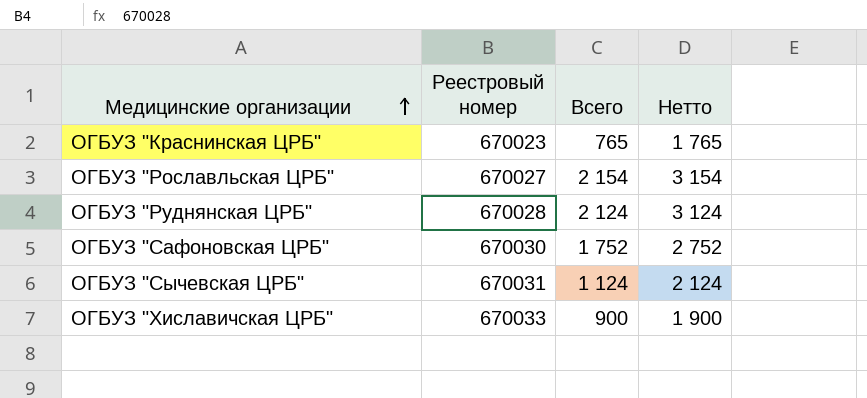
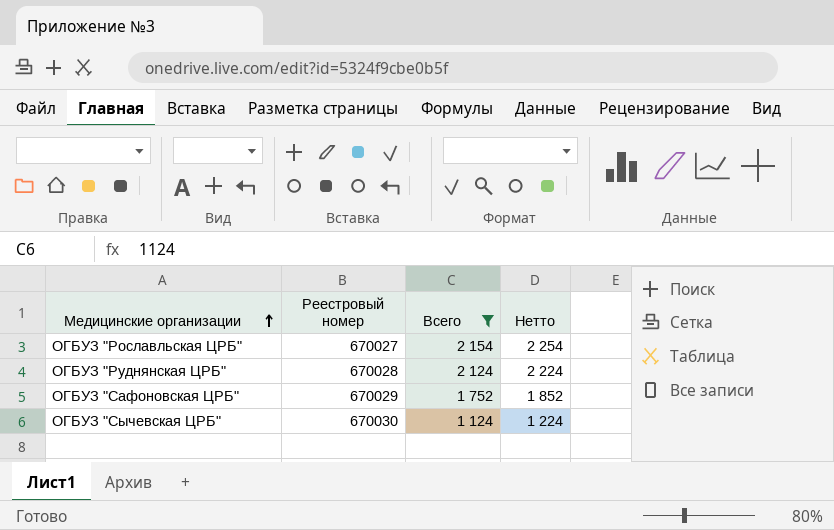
filter: none -> Всего >= 1 124
column Нетто | formula: [Всего] + 1000 -> [Всего] + 100
ОГБУЗ "Сафоновская ЦРБ" | Реестровый номер: 670030 -> 670029
ОГБУЗ "Сычевская ЦРБ" | Реестровый номер: 670031 -> 670030

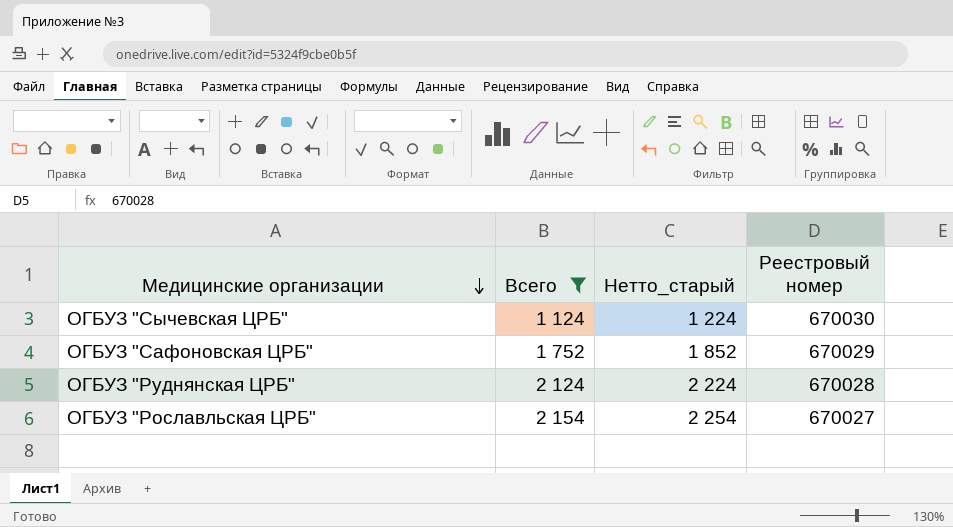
row order: Медицинские организации ascending -> Медицинские организации descending
column name: Нетто -> Нетто_старый
column Реестровый номер | position: 2 -> 4

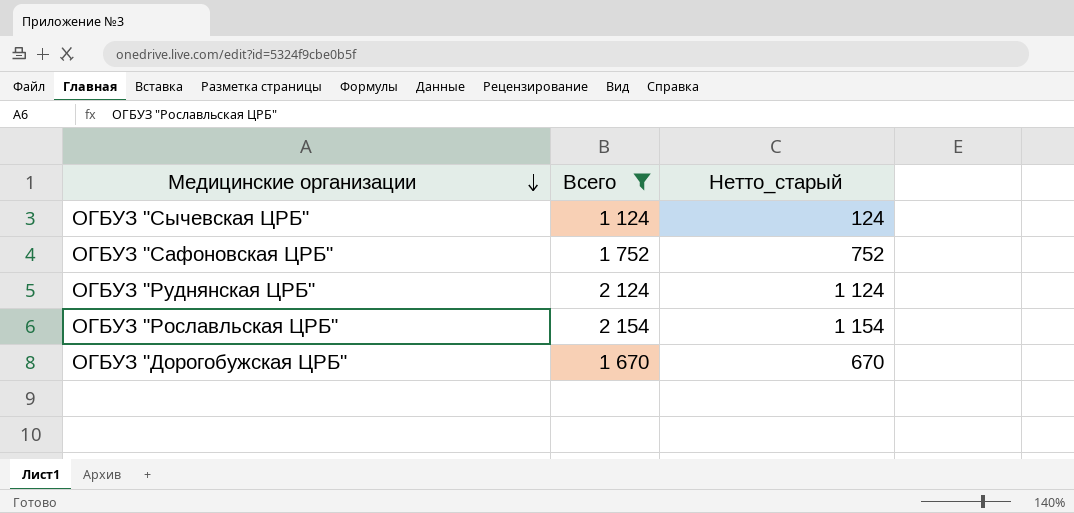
column Реестровый номер | position: 4 -> none
column Нетто_старый | formula: [Всего] + 100 -> [Всего] - 1000
row ОГБУЗ "Дорогобужская ЦРБ": none -> 1 670 | 670

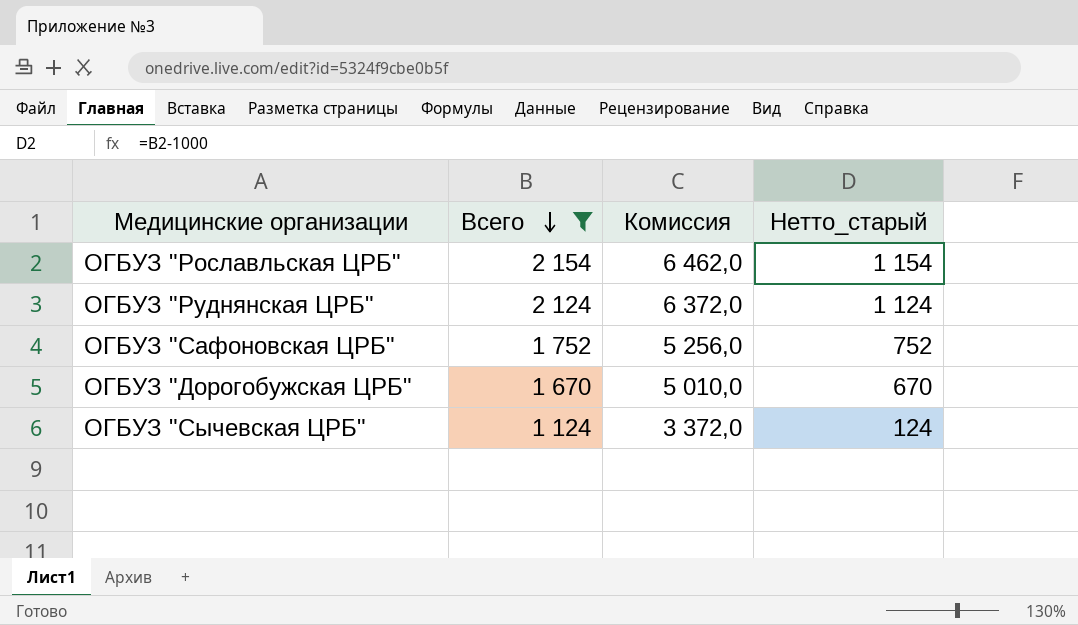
row order: Медицинские организации descending -> Всего descending
column Комиссия | formula: none -> [Всего] * 3

